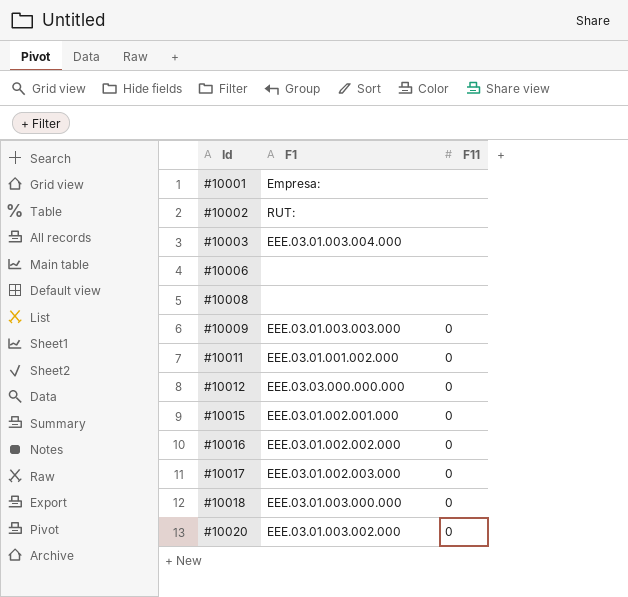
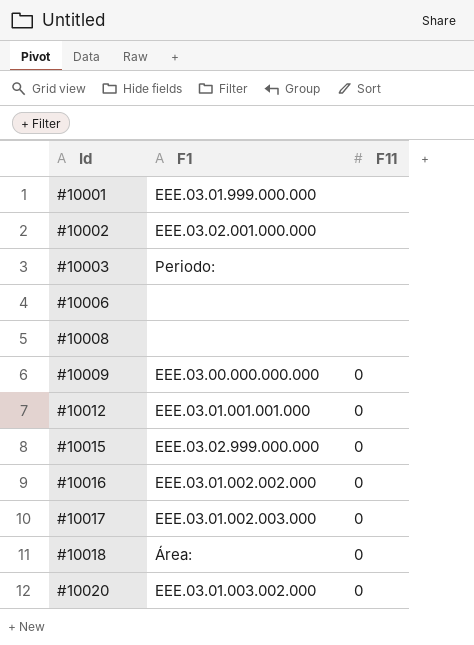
row #10011: EEE.03.01.001.002.000 | 0 -> none
#10001 | F1: Empresa: -> EEE.03.01.999.000.000
#10002 | F1: RUT: -> EEE.03.02.001.000.000
#10003 | F1: EEE.03.01.003.004.000 -> Periodo:
#10009 | F1: EEE.03.01.003.003.000 -> EEE.03.00.000.000.000
#10012 | F1: EEE.03.03.000.000.000 -> EEE.03.01.001.001.000
#10015 | F1: EEE.03.01.002.001.000 -> EEE.03.02.999.000.000
#10018 | F1: EEE.03.01.003.000.000 -> Área:

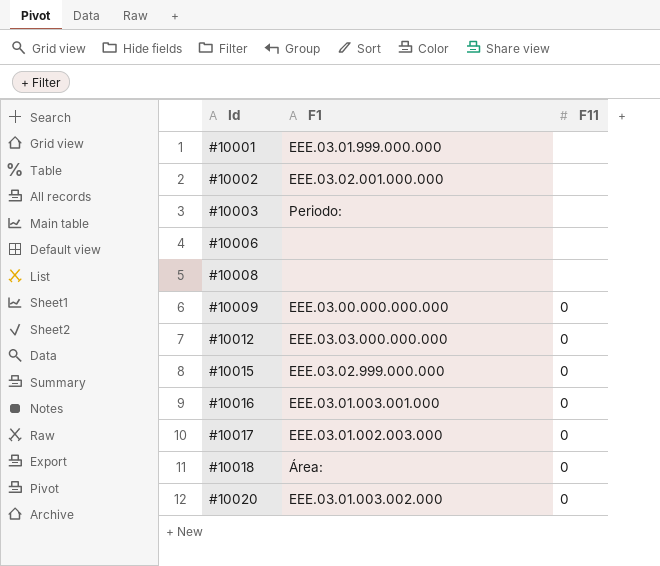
#10012 | F1: EEE.03.01.001.001.000 -> EEE.03.03.000.000.000
#10016 | F1: EEE.03.01.002.002.000 -> EEE.03.01.003.001.000

